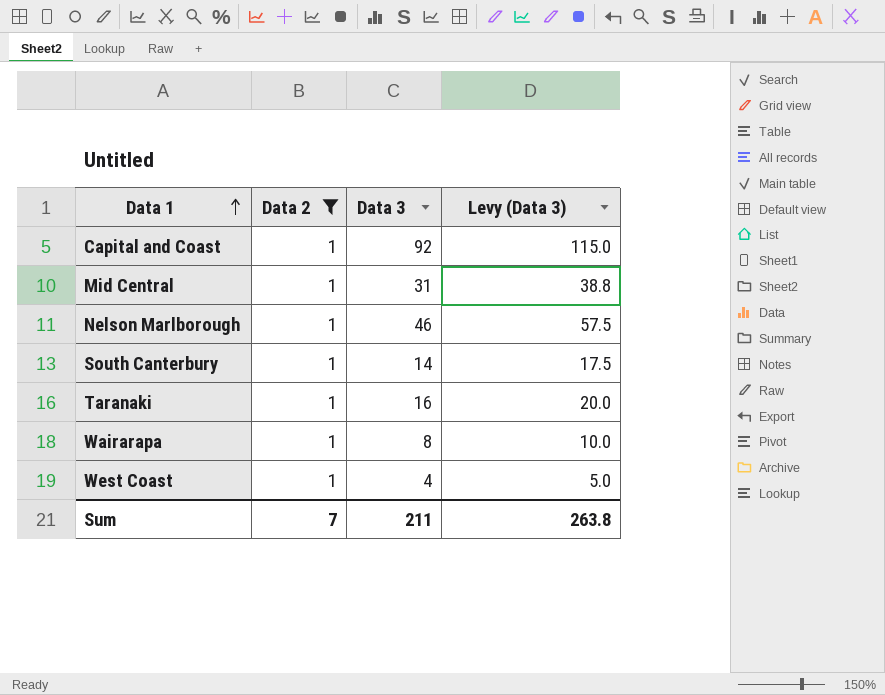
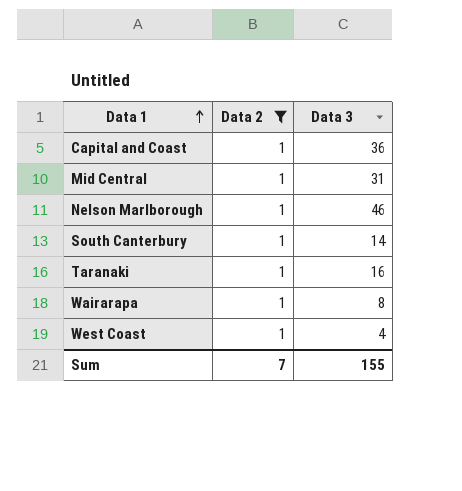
column Levy (Data 3) | formula: [Data 3] * 1.25 -> none
Capital and Coast | Data 3: 92 -> 36
Sum | Data 3: 211 -> 155

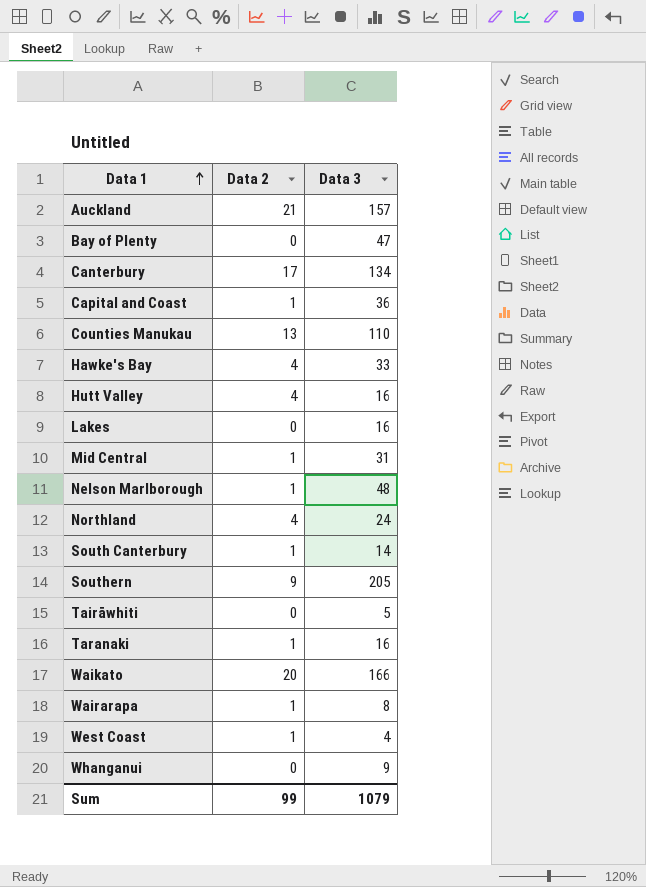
filter: Data 2 = 1 -> none
Nelson Marlborough | Data 3: 46 -> 48
Sum | Data 2: 7 -> 99
Sum | Data 3: 155 -> 1079

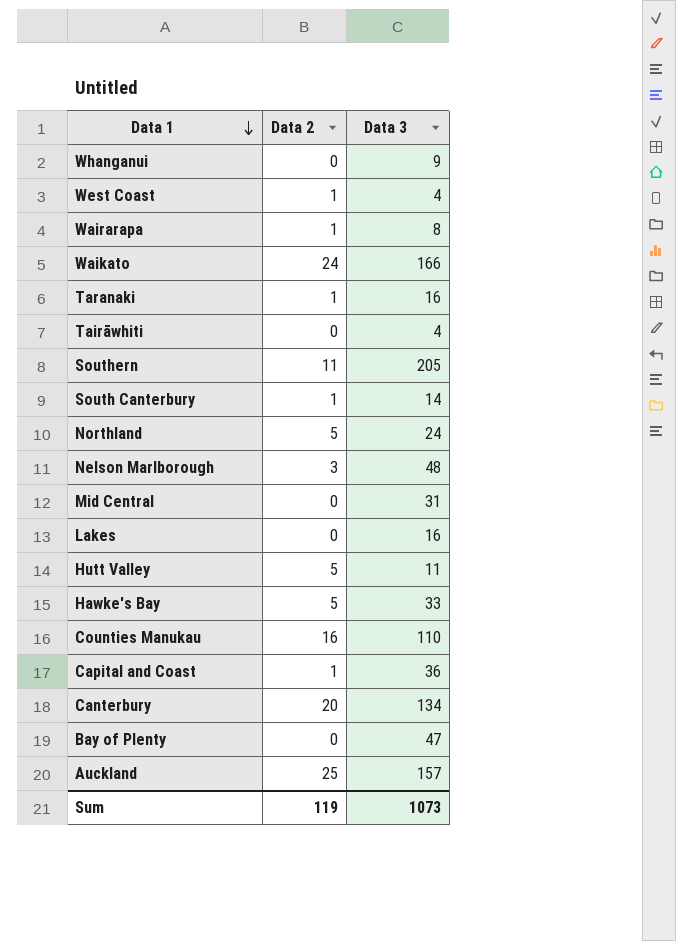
row order: Data 1 ascending -> Data 1 descending
Waikato | Data 2: 20 -> 24
Tairāwhiti | Data 3: 5 -> 4
Southern | Data 2: 9 -> 11
Northland | Data 2: 4 -> 5
Nelson Marlborough | Data 2: 1 -> 3
Mid Central | Data 2: 1 -> 0
Hutt Valley | Data 2: 4 -> 5
Hutt Valley | Data 3: 16 -> 11
Hawke's Bay | Data 2: 4 -> 5
Counties Manukau | Data 2: 13 -> 16
Canterbury | Data 2: 17 -> 20
Auckland | Data 2: 21 -> 25
Sum | Data 2: 99 -> 119
Sum | Data 3: 1079 -> 1073

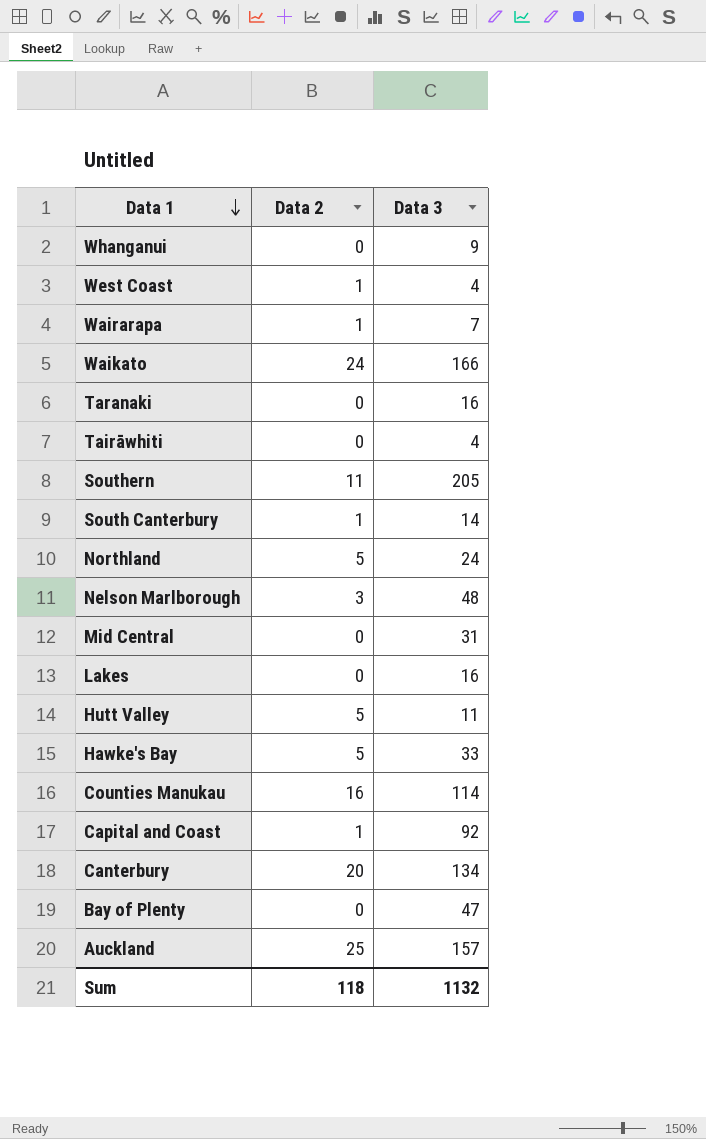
Wairarapa | Data 3: 8 -> 7
Taranaki | Data 2: 1 -> 0
Counties Manukau | Data 3: 110 -> 114
Capital and Coast | Data 3: 36 -> 92
Sum | Data 2: 119 -> 118
Sum | Data 3: 1073 -> 1132

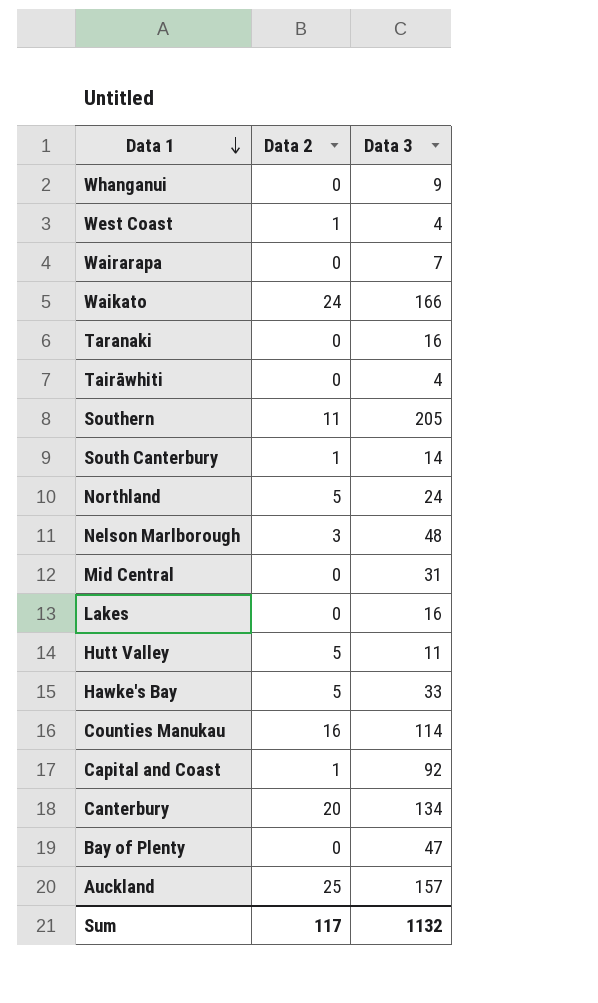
Wairarapa | Data 2: 1 -> 0
Sum | Data 2: 118 -> 117

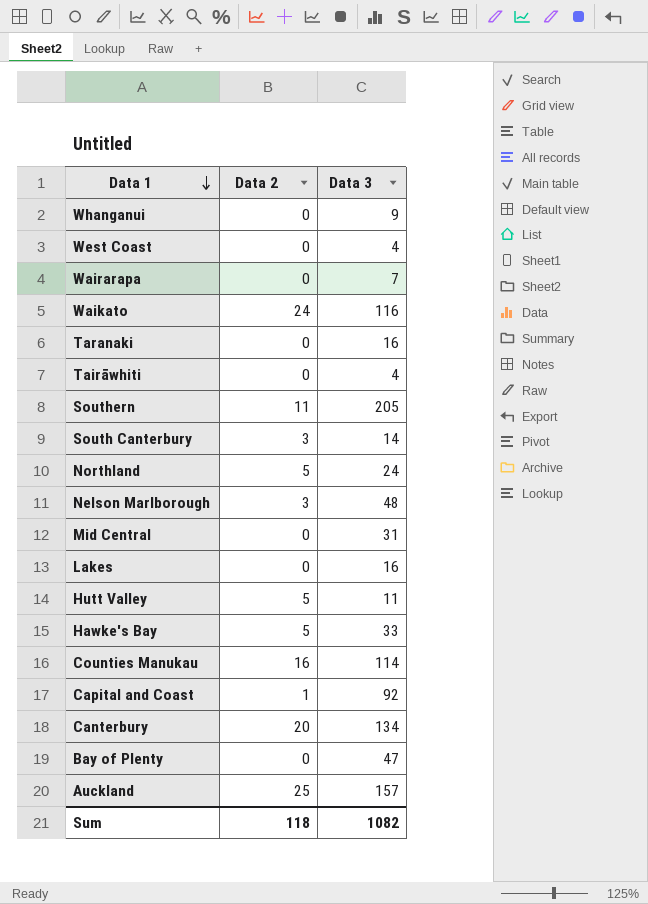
West Coast | Data 2: 1 -> 0
Waikato | Data 3: 166 -> 116
South Canterbury | Data 2: 1 -> 3
Sum | Data 2: 117 -> 118
Sum | Data 3: 1132 -> 1082

